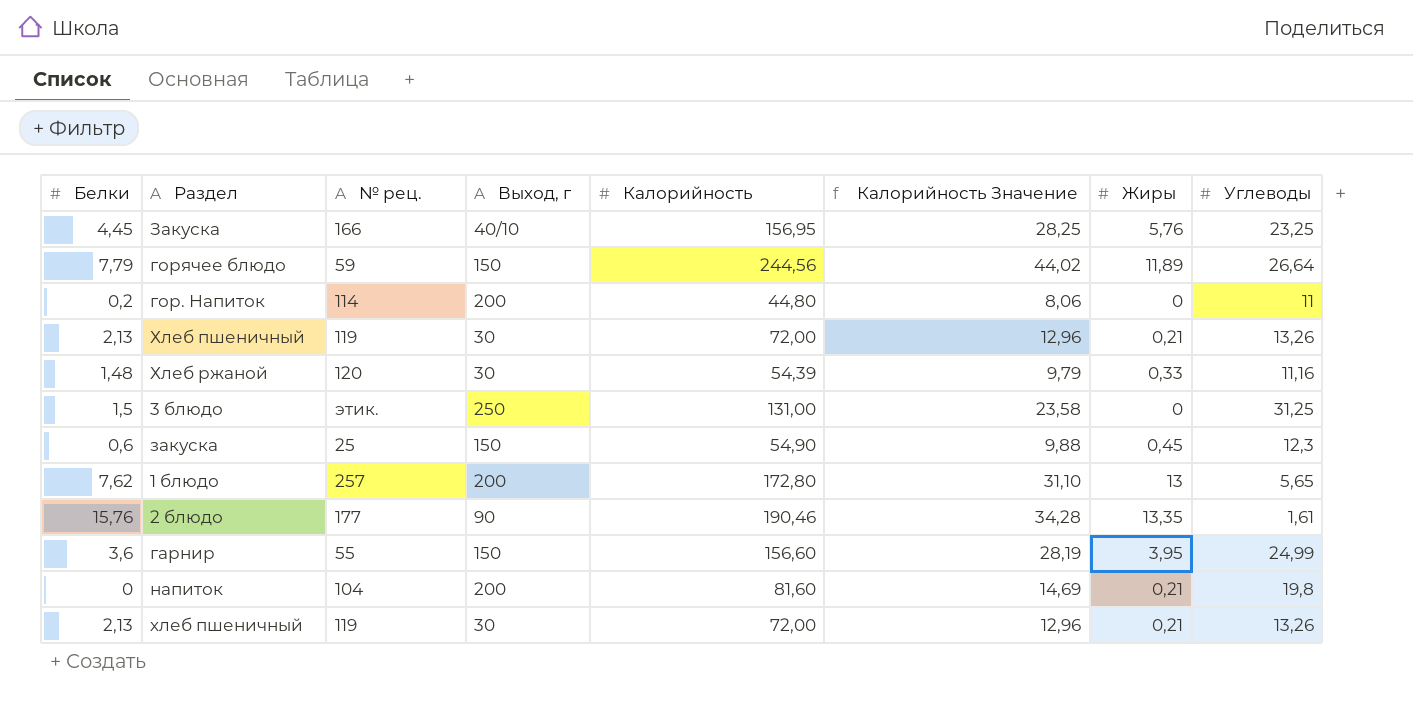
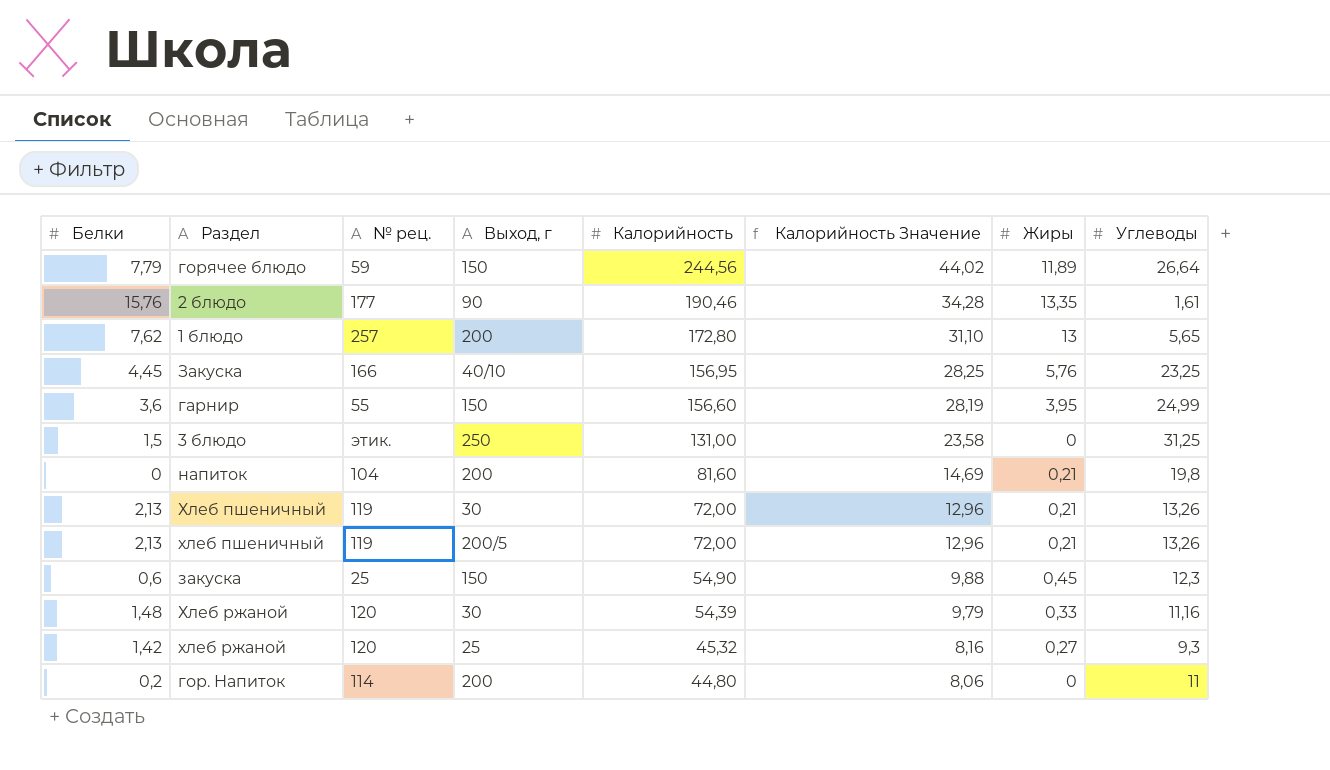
row order: none -> Калорийность descending
хлеб пшеничный | Выход, г: 30 -> 200/5
row хлеб ржаной: none -> 1,42 | 120 | 25 | 45,32 | 8,16 | 0,27 | 9,3

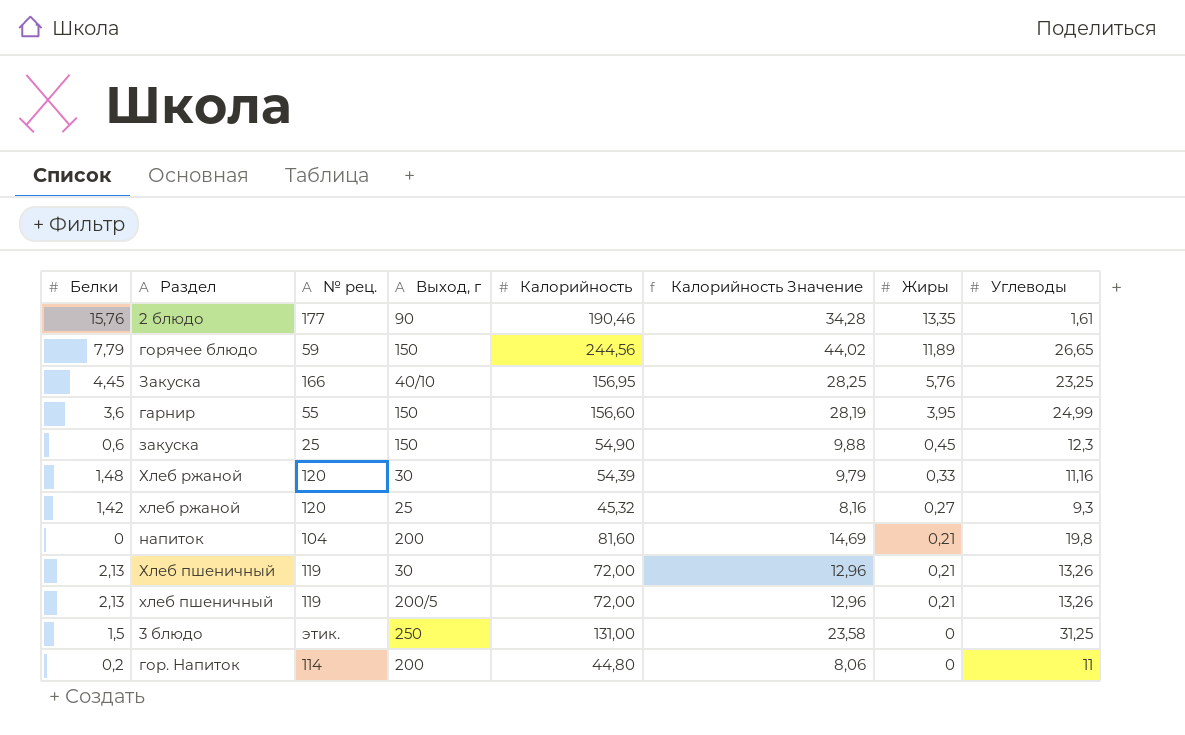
row order: Калорийность descending -> Жиры descending
row 1 блюдо: 7,62 | 257 | 200 | 172,80 | 31,10 | 13 | 5,65 -> none
горячее блюдо | Углеводы: 26,64 -> 26,65

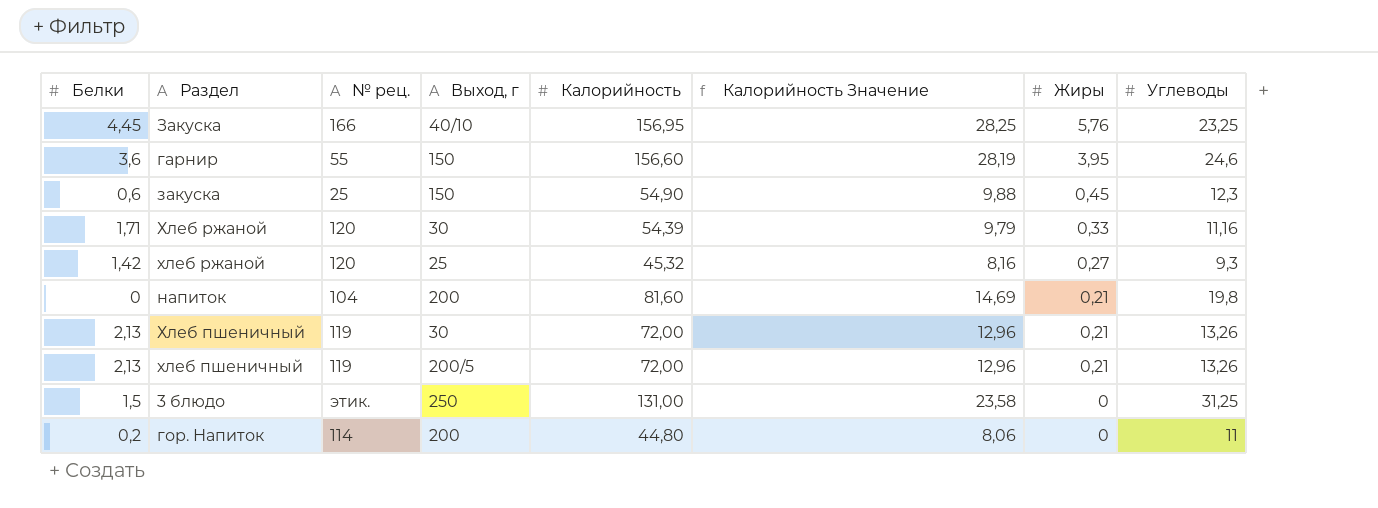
row 2 блюдо: 15,76 | 177 | 90 | 190,46 | 34,28 | 13,35 | 1,61 -> none
row горячее блюдо: 7,79 | 59 | 150 | 244,56 | 44,02 | 11,89 | 26,65 -> none
гарнир | Углеводы: 24,99 -> 24,6
Хлеб ржаной | Белки: 1,48 -> 1,71

